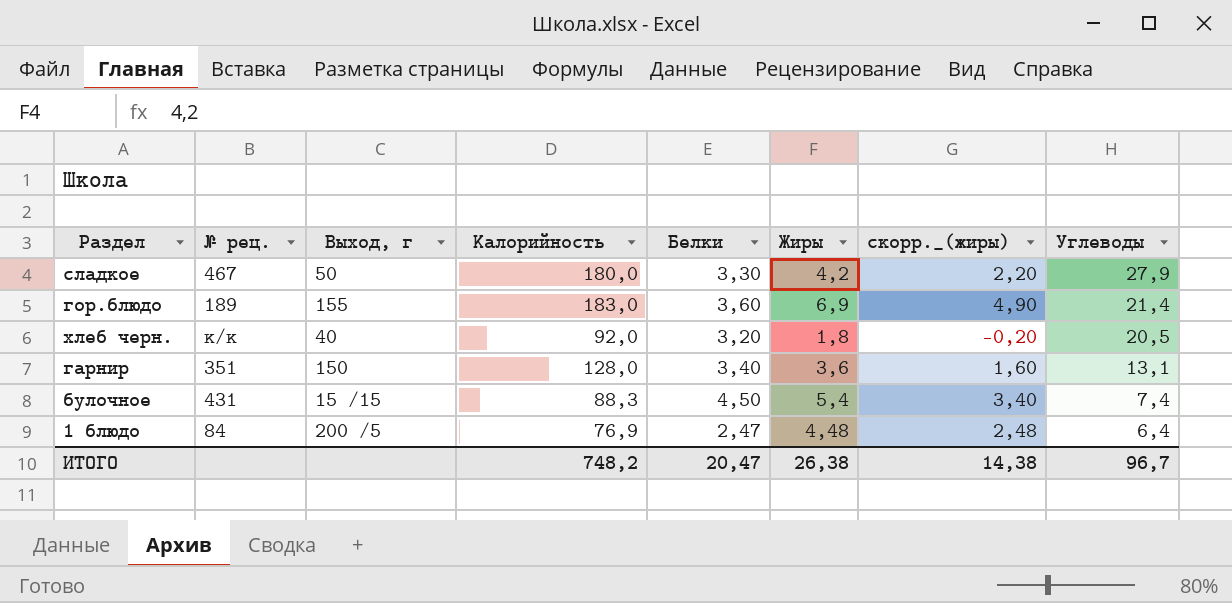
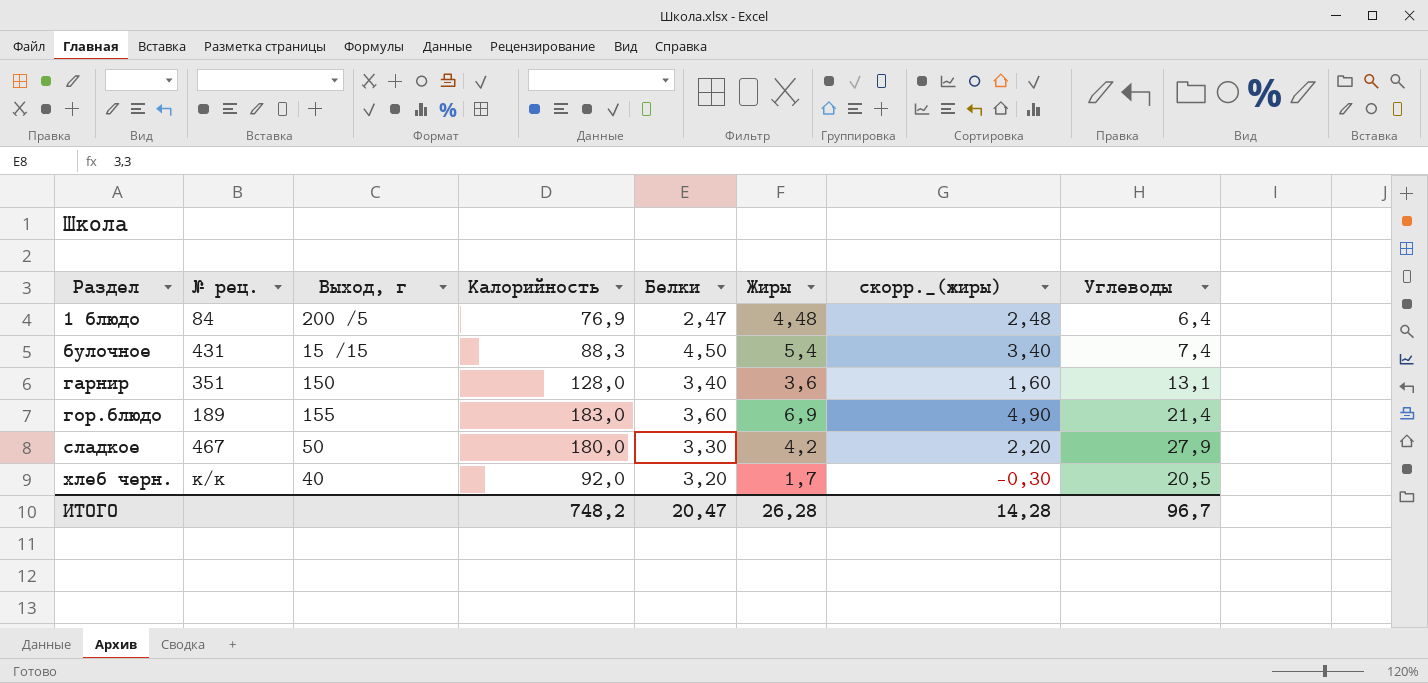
row order: Углеводы descending -> Раздел ascending
хлеб черн. | Жиры: 1,8 -> 1,7
хлеб черн. | скорр._(жиры): -0,20 -> -0,30
ИТОГО | Жиры: 26,38 -> 26,28
ИТОГО | скорр._(жиры): 14,38 -> 14,28

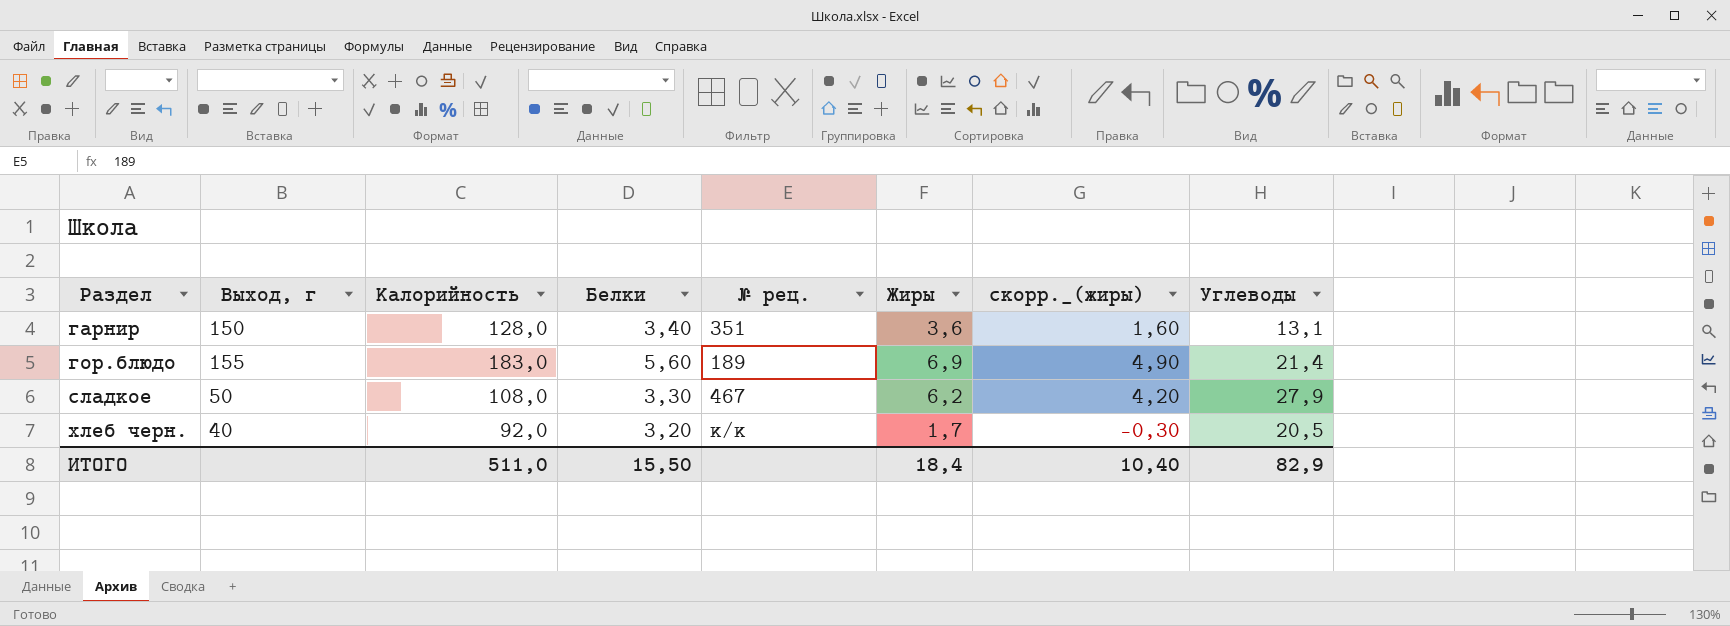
column № рец. | position: 2 -> 5
row 1 блюдо: 84 | 200 /5 | 76,9 | 2,47 | 4,48 | 2,48 | 6,4 -> none
row булочное: 431 | 15 /15 | 88,3 | 4,50 | 5,4 | 3,40 | 7,4 -> none
гор.блюдо | Белки: 3,60 -> 5,60
сладкое | Калорийность: 180,0 -> 108,0
сладкое | Жиры: 4,2 -> 6,2
сладкое | скорр._(жиры): 2,20 -> 4,20
ИТОГО | Калорийность: 748,2 -> 511,0
ИТОГО | Белки: 20,47 -> 15,50
ИТОГО | Жиры: 26,28 -> 18,4
ИТОГО | скорр._(жиры): 14,28 -> 10,40
ИТОГО | Углеводы: 96,7 -> 82,9

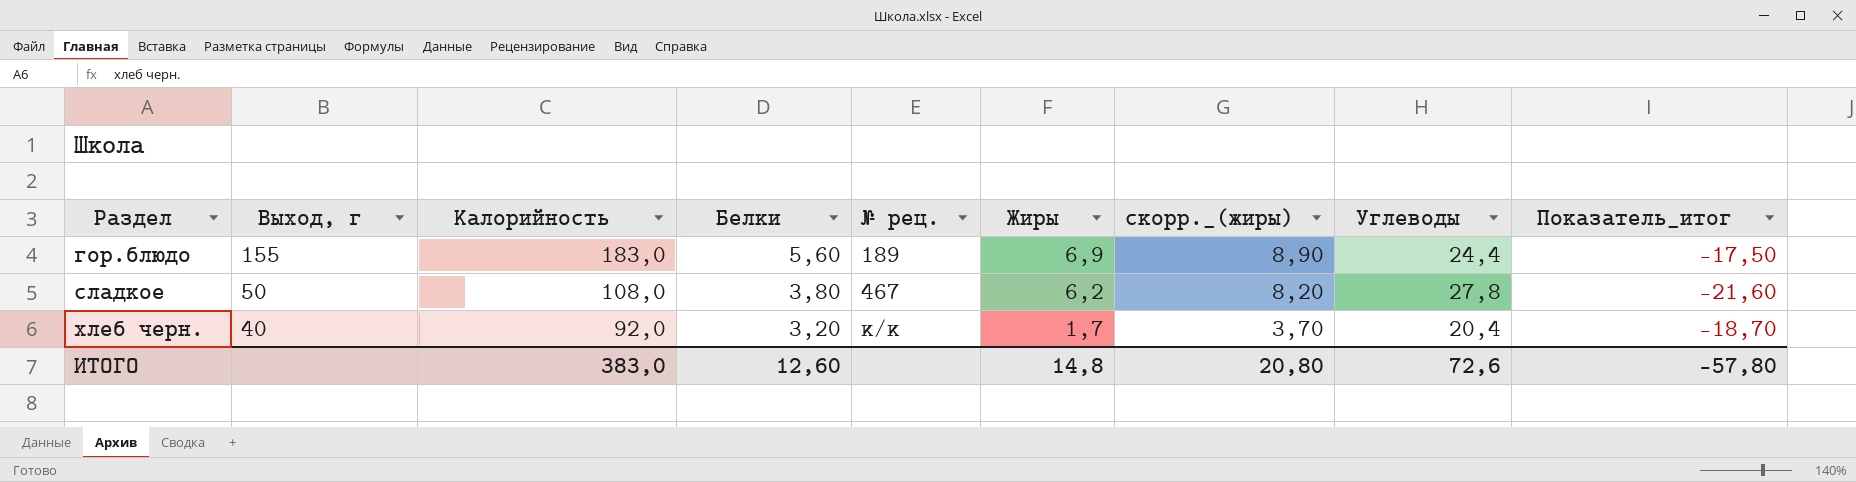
column скорр._(жиры) | formula: [Жиры] - 2 -> [Жиры] + 2
column Показатель_итог | formula: none -> [Жиры] - [Углеводы]
row гарнир: 150 | 128,0 | 3,40 | 351 | 3,6 | 1,60 | 13,1 -> none
гор.блюдо | Углеводы: 21,4 -> 24,4
сладкое | Белки: 3,30 -> 3,80
сладкое | Углеводы: 27,9 -> 27,8
хлеб черн. | Углеводы: 20,5 -> 20,4
ИТОГО | Калорийность: 511,0 -> 383,0
ИТОГО | Белки: 15,50 -> 12,60
ИТОГО | Жиры: 18,4 -> 14,8
ИТОГО | скорр._(жиры): 10,40 -> 20,80
ИТОГО | Углеводы: 82,9 -> 72,6

